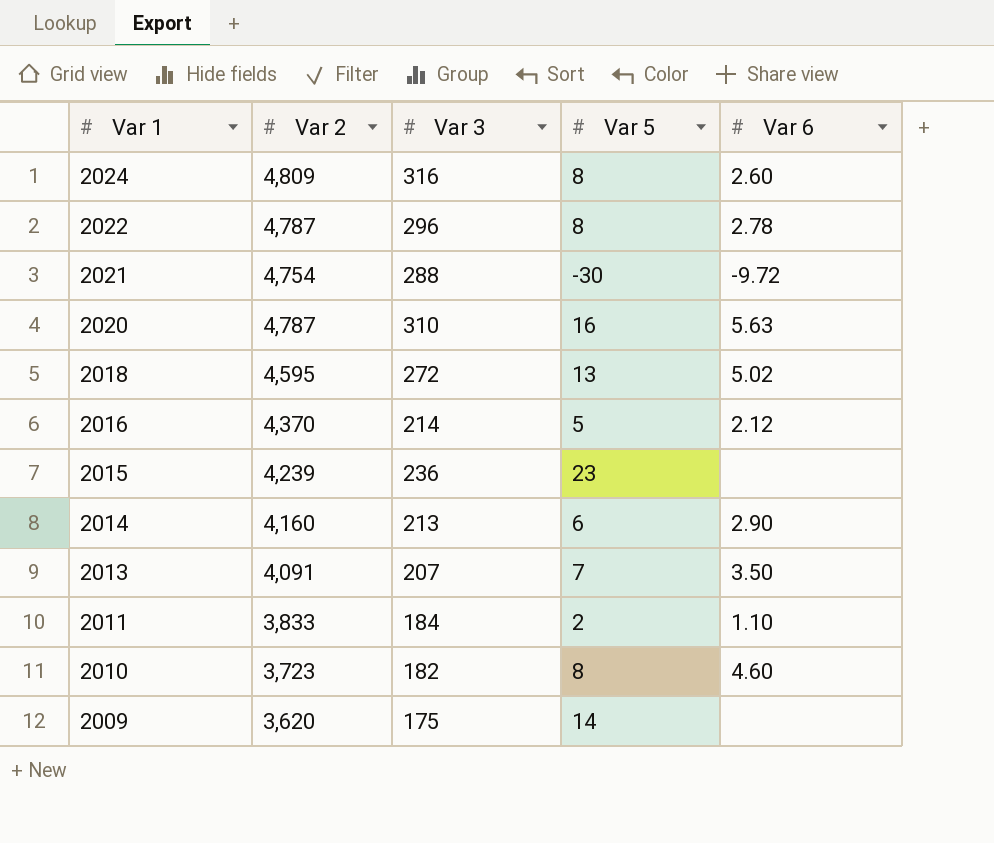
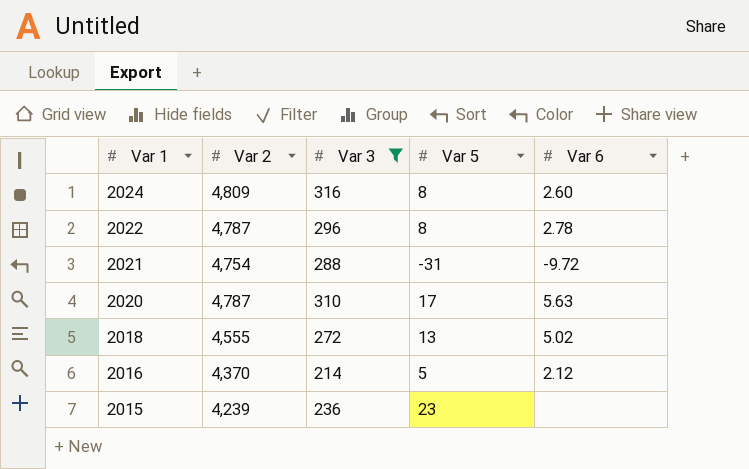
filter: none -> Var 3 >= 214
2021 | Var 5: -30 -> -31
2020 | Var 5: 16 -> 17
2018 | Var 2: 4,595 -> 4,555

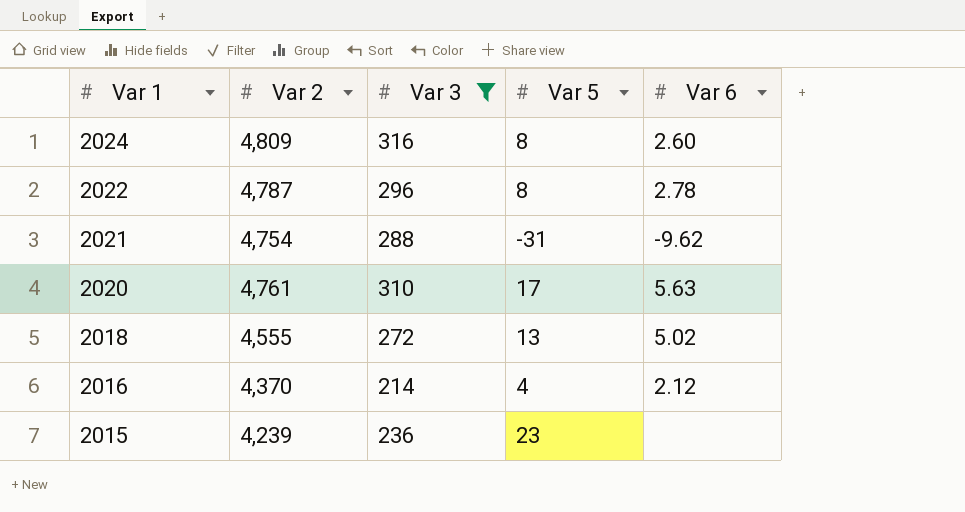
2021 | Var 6: -9.72 -> -9.62
2020 | Var 2: 4,787 -> 4,761
2016 | Var 5: 5 -> 4

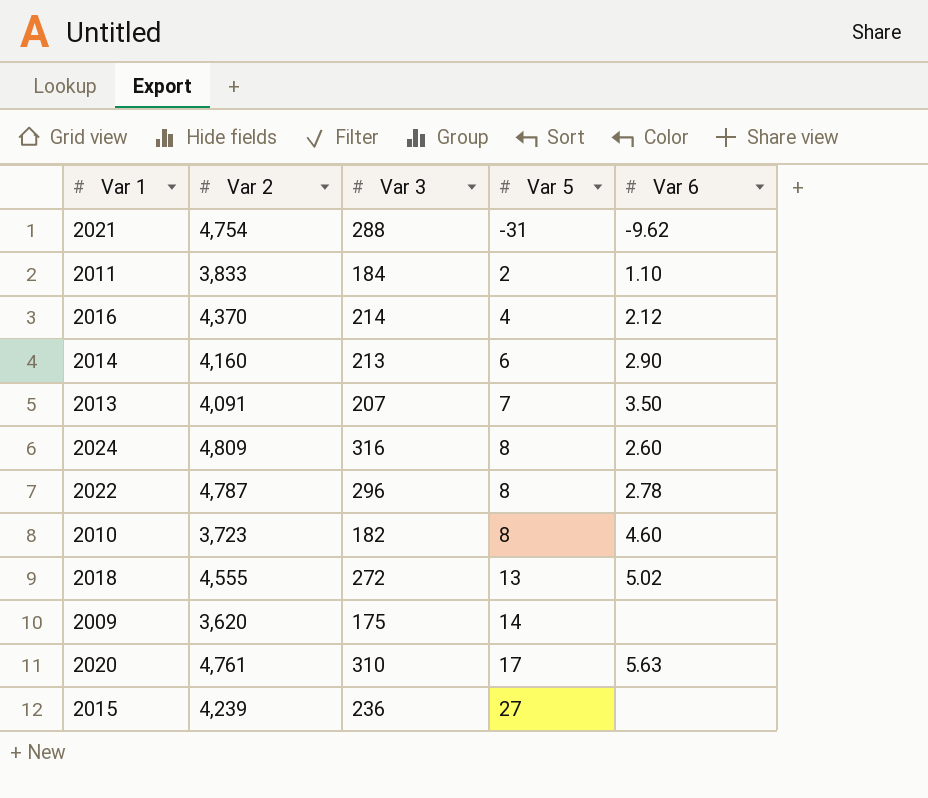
filter: Var 3 >= 214 -> none
row order: Var 1 descending -> Var 5 ascending
2015 | Var 5: 23 -> 27

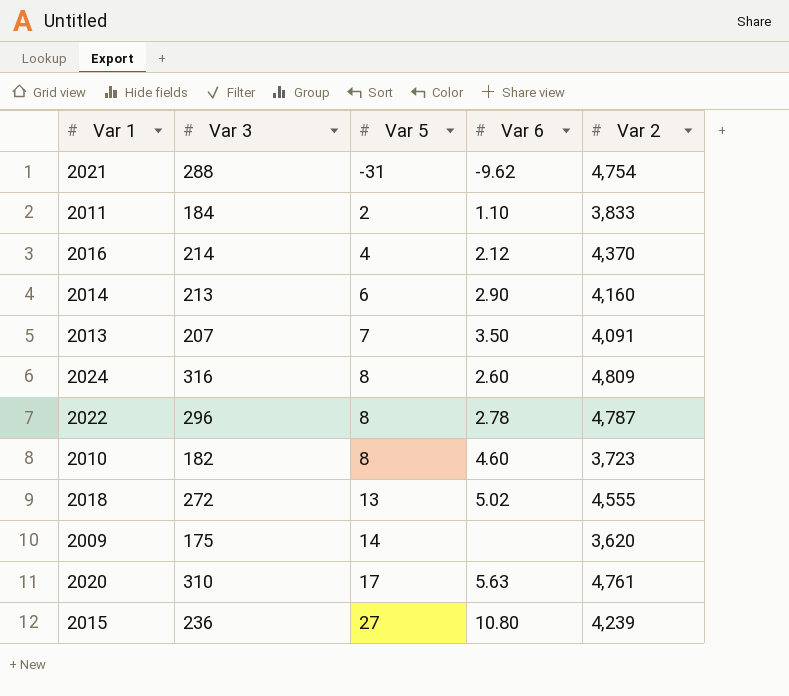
column Var 2 | position: 2 -> 5
2015 | Var 6: none -> 10.80

